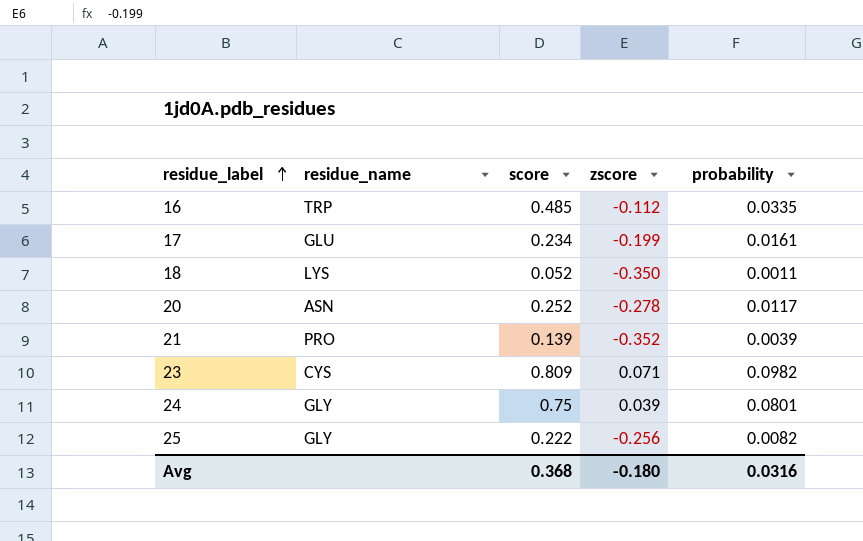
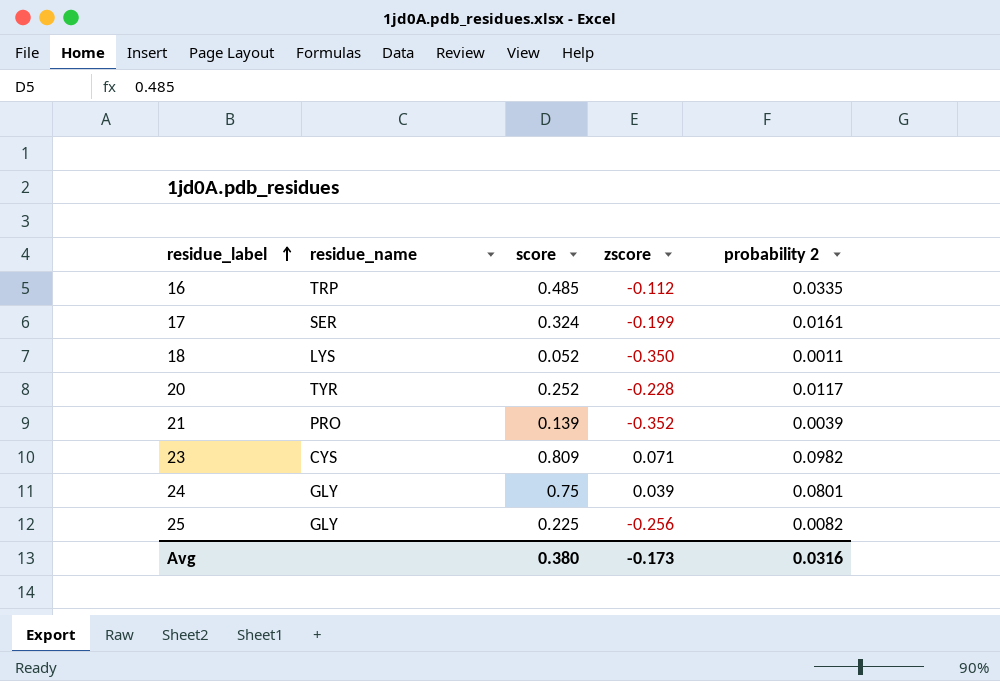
column name: probability -> probability 2
17 | residue_name: GLU -> SER
17 | score: 0.234 -> 0.324
20 | residue_name: ASN -> TYR
20 | zscore: -0.278 -> -0.228
25 | score: 0.222 -> 0.225
Avg | score: 0.368 -> 0.380
Avg | zscore: -0.180 -> -0.173

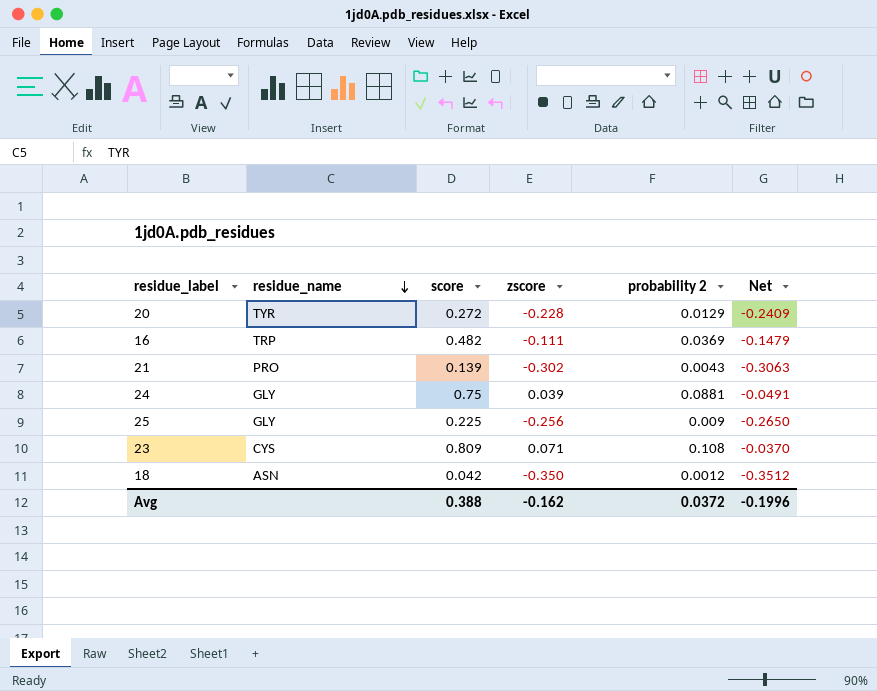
row order: residue_label ascending -> residue_name descending
column Net | formula: none -> [zscore] - [probability 2]
row 17: SER | 0.324 | -0.199 | 0.0161 -> none
20 | score: 0.252 -> 0.272
20 | probability 2: 0.0117 -> 0.0129
16 | score: 0.485 -> 0.482
16 | zscore: -0.112 -> -0.111
16 | probability 2: 0.0335 -> 0.0369
21 | zscore: -0.352 -> -0.302
21 | probability 2: 0.0039 -> 0.0043
24 | probability 2: 0.0801 -> 0.0881
25 | probability 2: 0.0082 -> 0.009
23 | probability 2: 0.0982 -> 0.108
18 | residue_name: LYS -> ASN
18 | score: 0.052 -> 0.042
18 | probability 2: 0.0011 -> 0.0012
Avg | score: 0.380 -> 0.388
Avg | zscore: -0.173 -> -0.162
Avg | probability 2: 0.0316 -> 0.0372

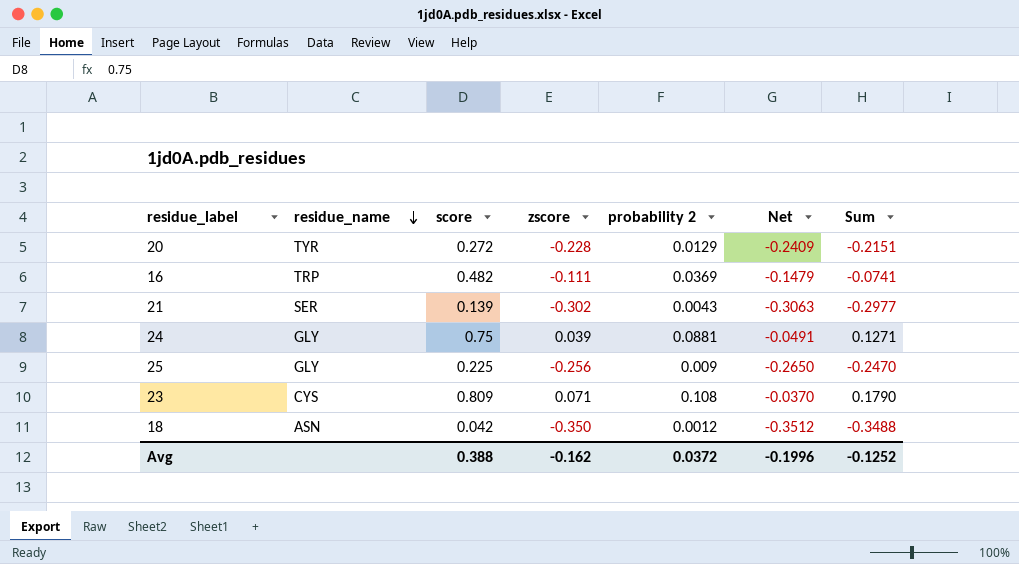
column Sum | formula: none -> [zscore] + [probability 2]
21 | residue_name: PRO -> SER

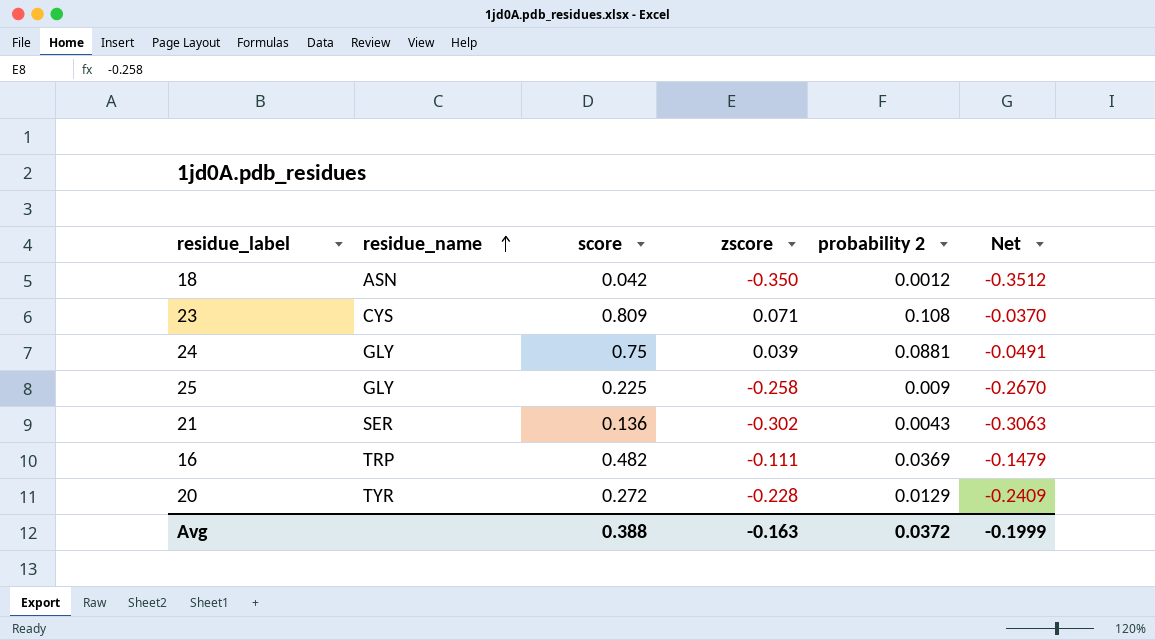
row order: residue_name descending -> residue_name ascending
column Sum | formula: [zscore] + [probability 2] -> none
25 | zscore: -0.256 -> -0.258
25 | Net: -0.2650 -> -0.2670
21 | score: 0.139 -> 0.136
Avg | zscore: -0.162 -> -0.163
Avg | Net: -0.1996 -> -0.1999

